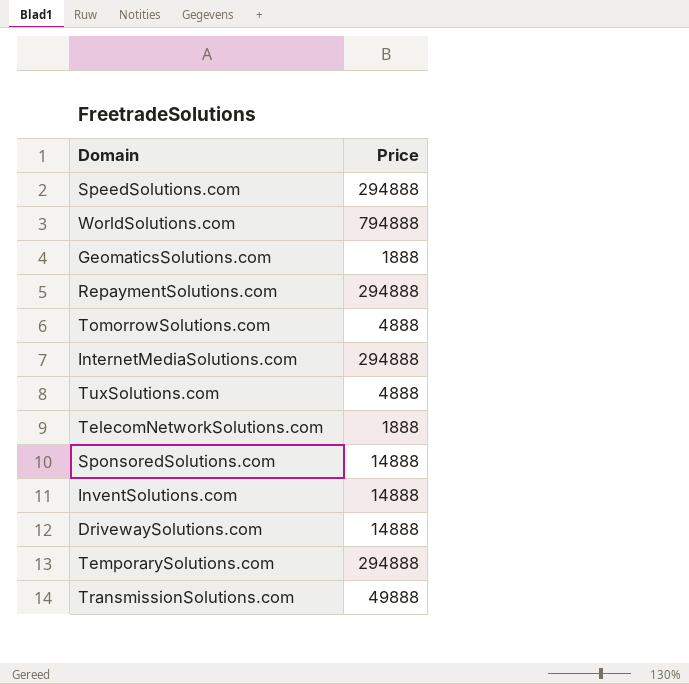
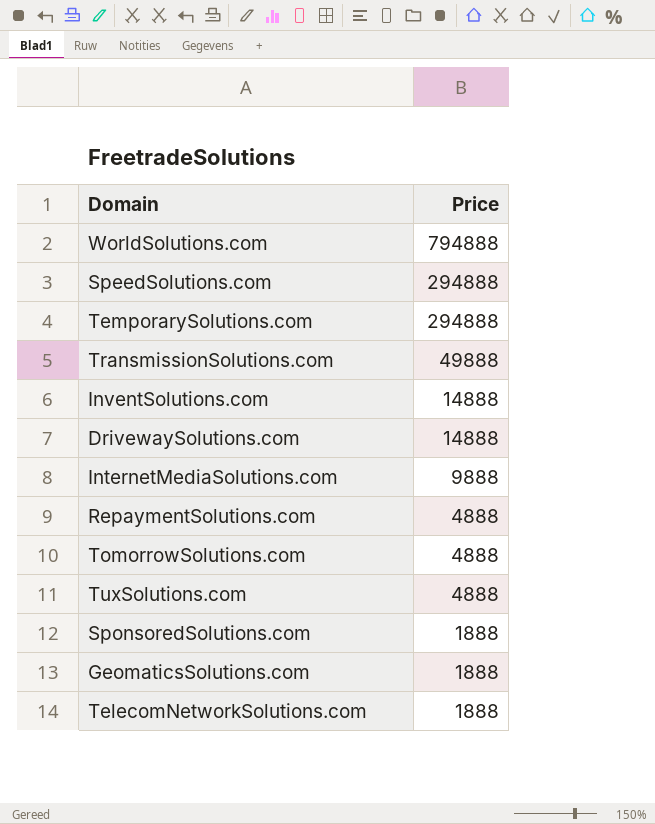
row order: none -> Price descending
InternetMediaSolutions.com | Price: 294888 -> 9888
RepaymentSolutions.com | Price: 294888 -> 4888
SponsoredSolutions.com | Price: 14888 -> 1888

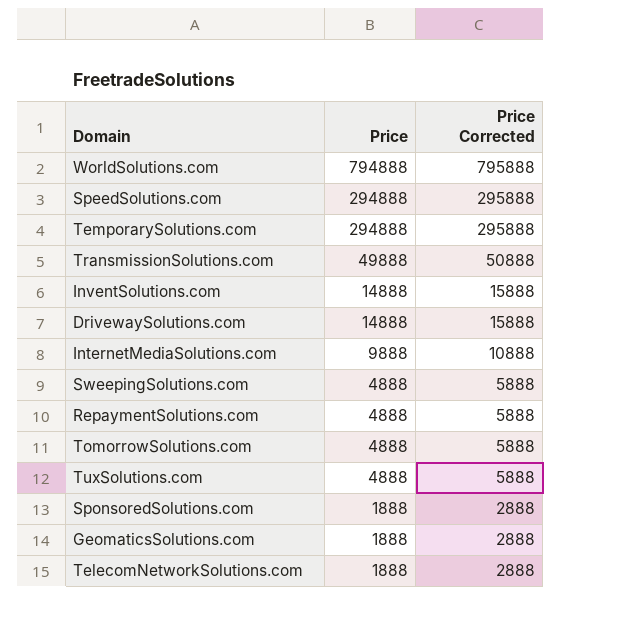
column Price Corrected | formula: none -> [Price] + 1000
row SweepingSolutions.com: none -> 4888 | 5888

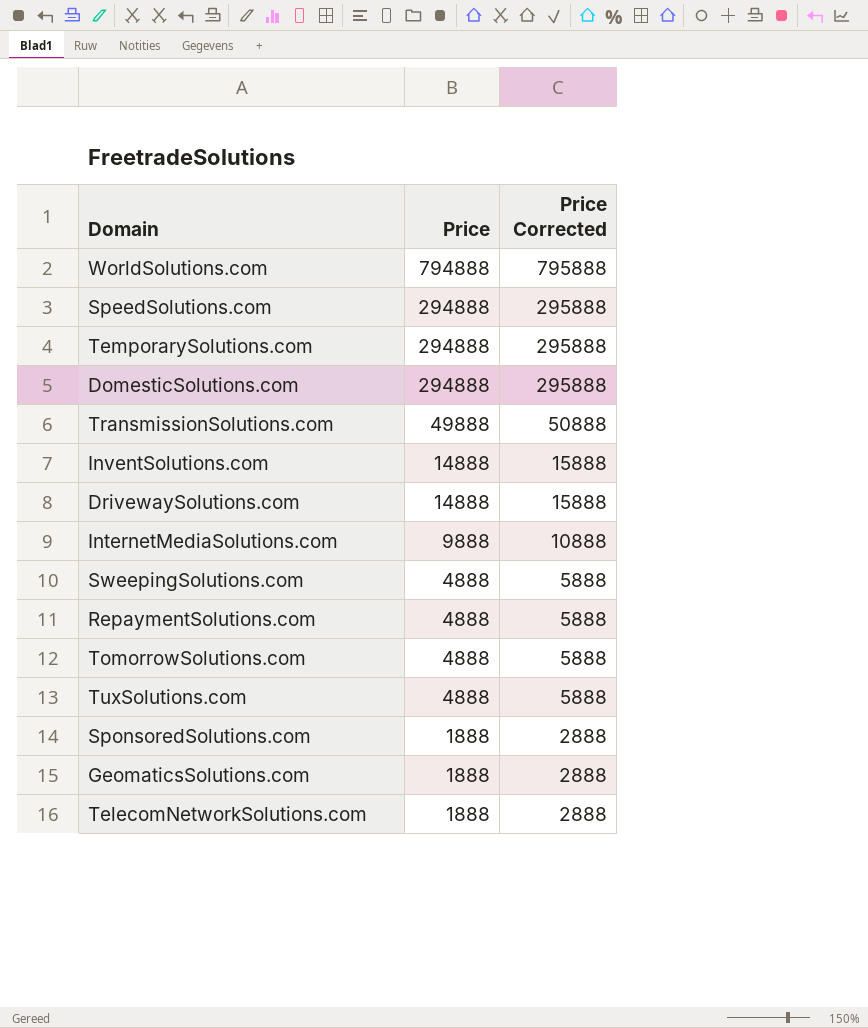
row DomesticSolutions.com: none -> 294888 | 295888

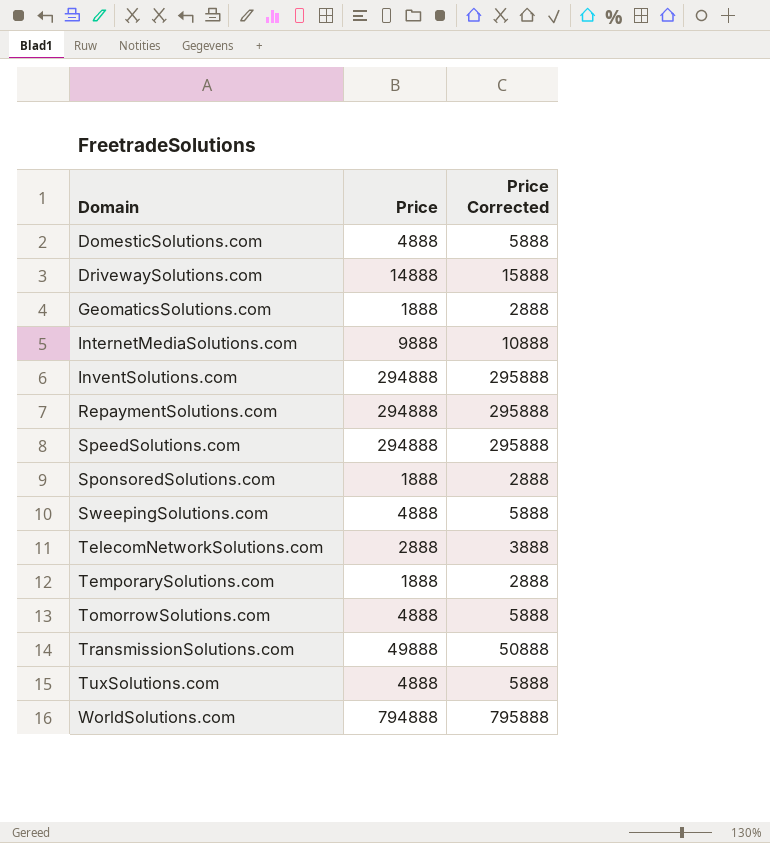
row order: Price descending -> Domain ascending
DomesticSolutions.com | Price: 294888 -> 4888
DomesticSolutions.com | Price Corrected: 295888 -> 5888
InventSolutions.com | Price: 14888 -> 294888
InventSolutions.com | Price Corrected: 15888 -> 295888
RepaymentSolutions.com | Price: 4888 -> 294888
RepaymentSolutions.com | Price Corrected: 5888 -> 295888
TelecomNetworkSolutions.com | Price: 1888 -> 2888
TelecomNetworkSolutions.com | Price Corrected: 2888 -> 3888
TemporarySolutions.com | Price: 294888 -> 1888
TemporarySolutions.com | Price Corrected: 295888 -> 2888

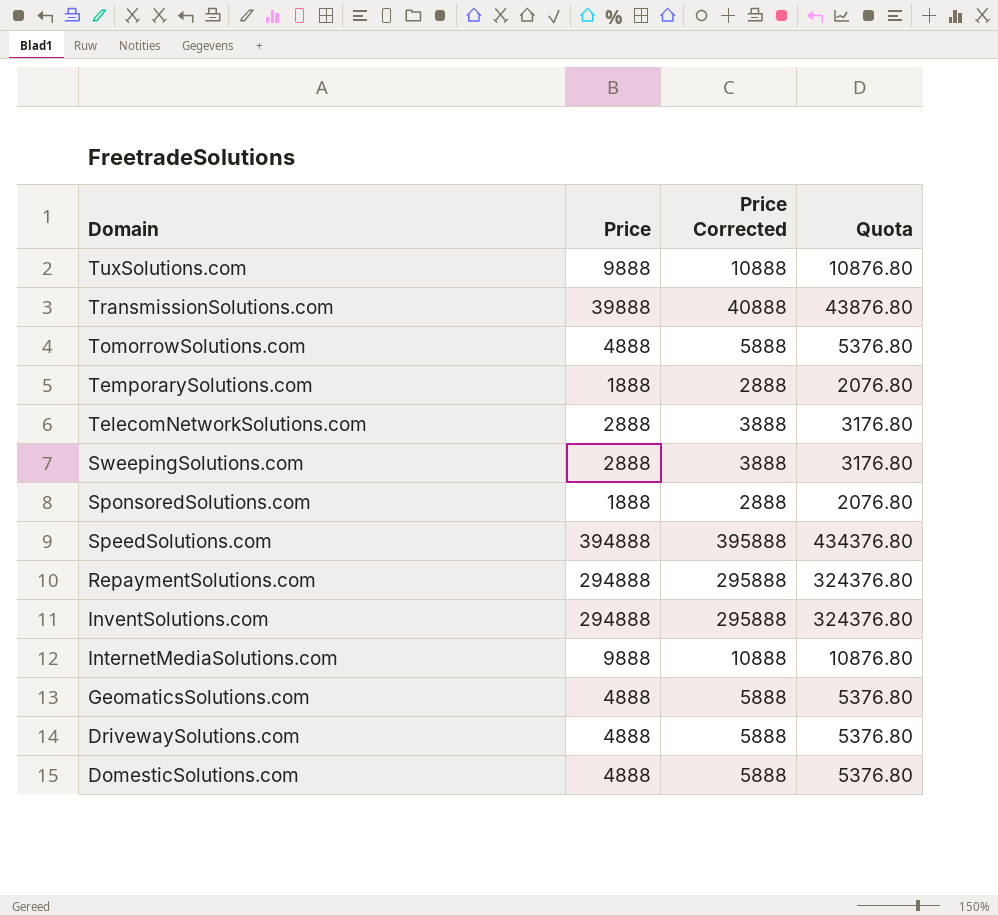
row order: Domain ascending -> Domain descending
column Quota | formula: none -> [Price] * 1.1
row WorldSolutions.com: 794888 | 795888 -> none
TuxSolutions.com | Price: 4888 -> 9888
TuxSolutions.com | Price Corrected: 5888 -> 10888
TransmissionSolutions.com | Price: 49888 -> 39888
TransmissionSolutions.com | Price Corrected: 50888 -> 40888
SweepingSolutions.com | Price: 4888 -> 2888
SweepingSolutions.com | Price Corrected: 5888 -> 3888
SpeedSolutions.com | Price: 294888 -> 394888
SpeedSolutions.com | Price Corrected: 295888 -> 395888
GeomaticsSolutions.com | Price: 1888 -> 4888
GeomaticsSolutions.com | Price Corrected: 2888 -> 5888
DrivewaySolutions.com | Price: 14888 -> 4888
DrivewaySolutions.com | Price Corrected: 15888 -> 5888

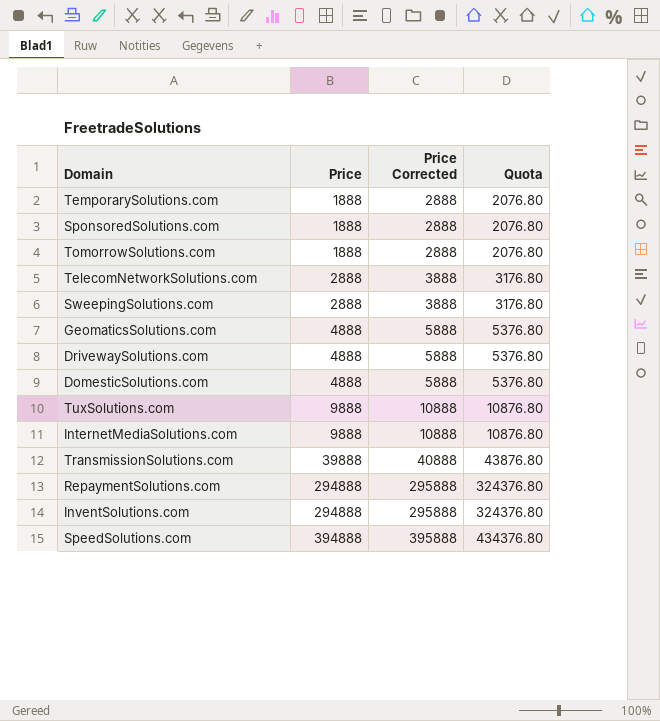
row order: Domain descending -> Price ascending
TomorrowSolutions.com | Price: 4888 -> 1888
TomorrowSolutions.com | Price Corrected: 5888 -> 2888
TomorrowSolutions.com | Quota: 5376.80 -> 2076.80

